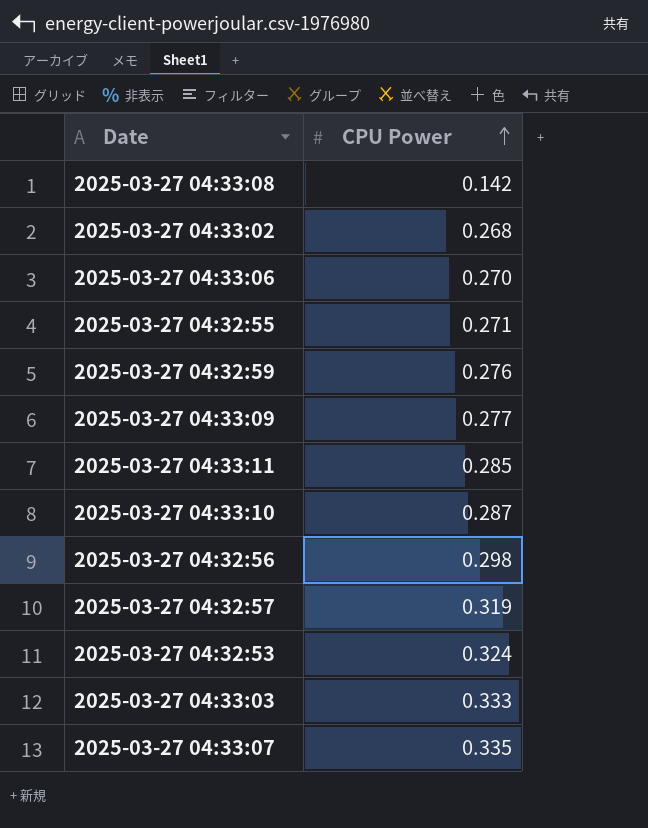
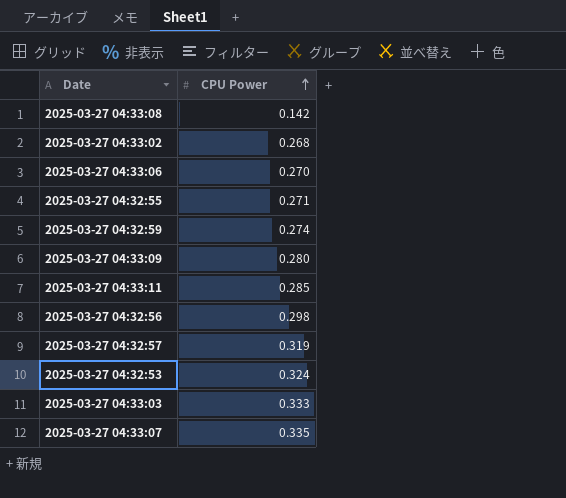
row 2025-03-27 04:33:10: 0.287 -> none
2025-03-27 04:32:59 | CPU Power: 0.276 -> 0.274
2025-03-27 04:33:09 | CPU Power: 0.277 -> 0.280

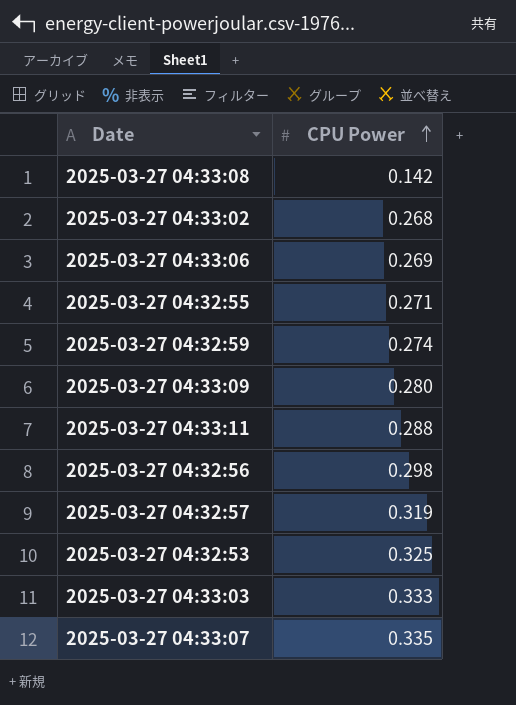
2025-03-27 04:33:06 | CPU Power: 0.270 -> 0.269
2025-03-27 04:33:11 | CPU Power: 0.285 -> 0.288
2025-03-27 04:32:53 | CPU Power: 0.324 -> 0.325

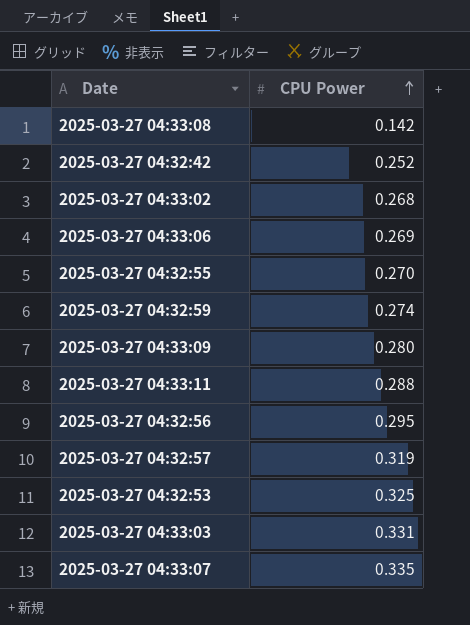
row 2025-03-27 04:32:42: none -> 0.252
2025-03-27 04:32:55 | CPU Power: 0.271 -> 0.270
2025-03-27 04:32:56 | CPU Power: 0.298 -> 0.295
2025-03-27 04:33:03 | CPU Power: 0.333 -> 0.331

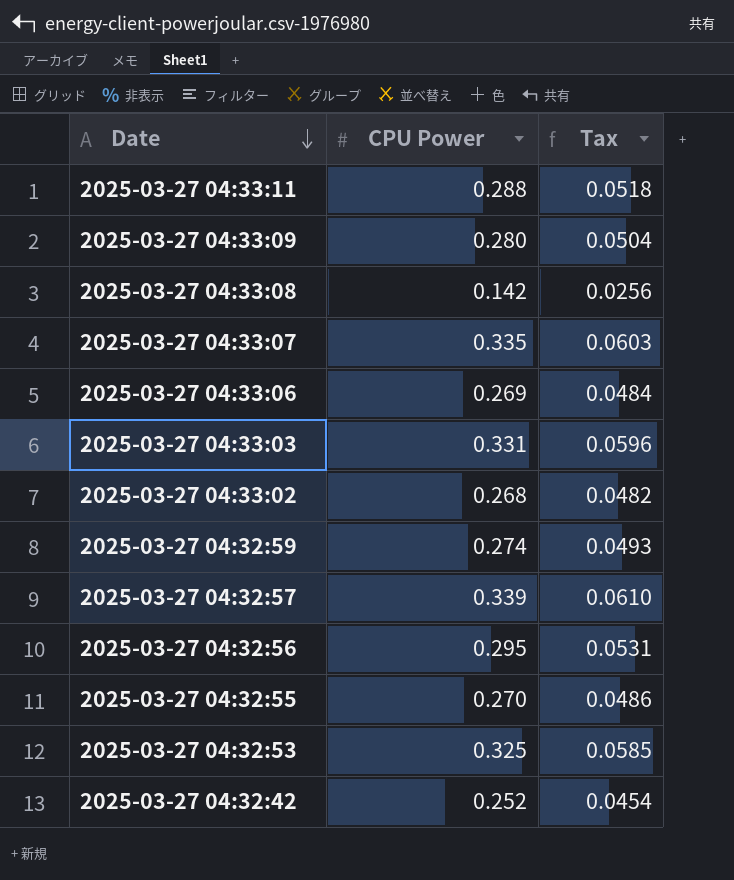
row order: CPU Power ascending -> Date descending
column Tax | formula: none -> [CPU Power] * 0.18
2025-03-27 04:32:57 | CPU Power: 0.319 -> 0.339

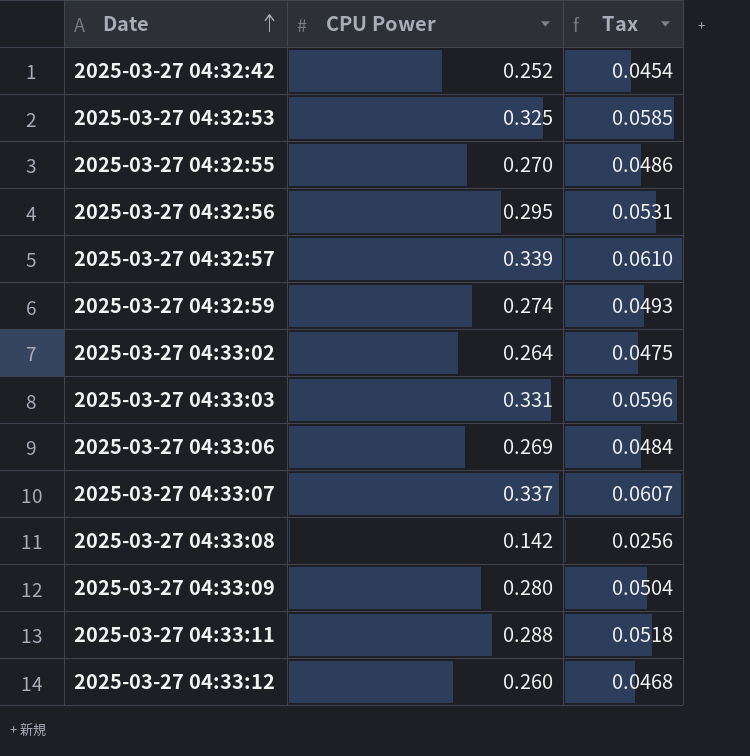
row order: Date descending -> Date ascending
2025-03-27 04:33:02 | CPU Power: 0.268 -> 0.264
2025-03-27 04:33:02 | Tax: 0.0482 -> 0.0475
2025-03-27 04:33:07 | CPU Power: 0.335 -> 0.337
2025-03-27 04:33:07 | Tax: 0.0603 -> 0.0607
row 2025-03-27 04:33:12: none -> 0.260 | 0.0468

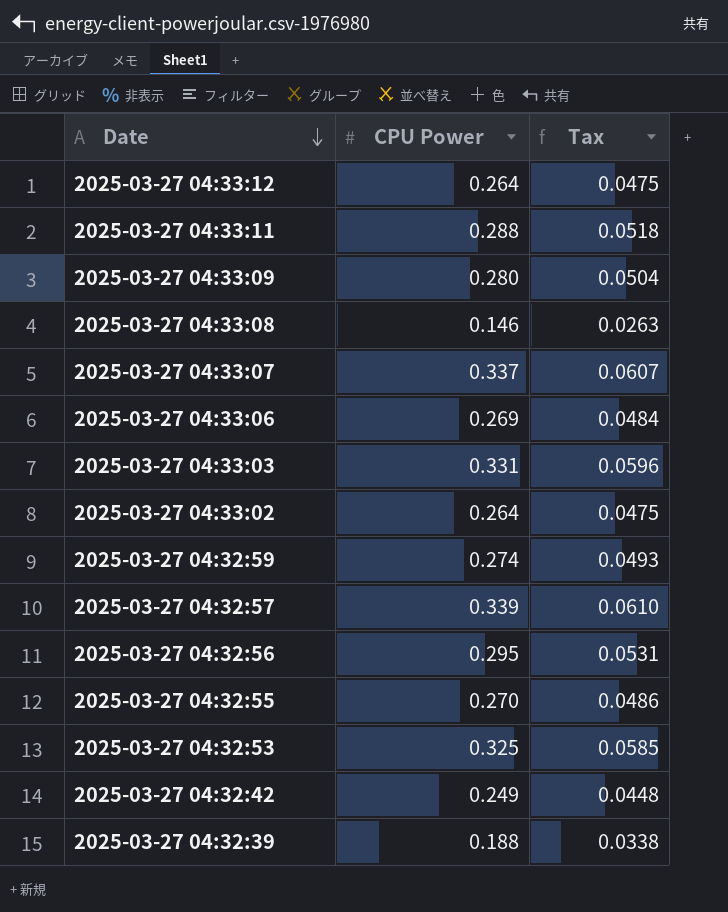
row order: Date ascending -> Date descending
2025-03-27 04:33:12 | CPU Power: 0.260 -> 0.264
2025-03-27 04:33:12 | Tax: 0.0468 -> 0.0475
2025-03-27 04:33:08 | CPU Power: 0.142 -> 0.146
2025-03-27 04:33:08 | Tax: 0.0256 -> 0.0263
2025-03-27 04:32:42 | CPU Power: 0.252 -> 0.249
2025-03-27 04:32:42 | Tax: 0.0454 -> 0.0448
row 2025-03-27 04:32:39: none -> 0.188 | 0.0338

